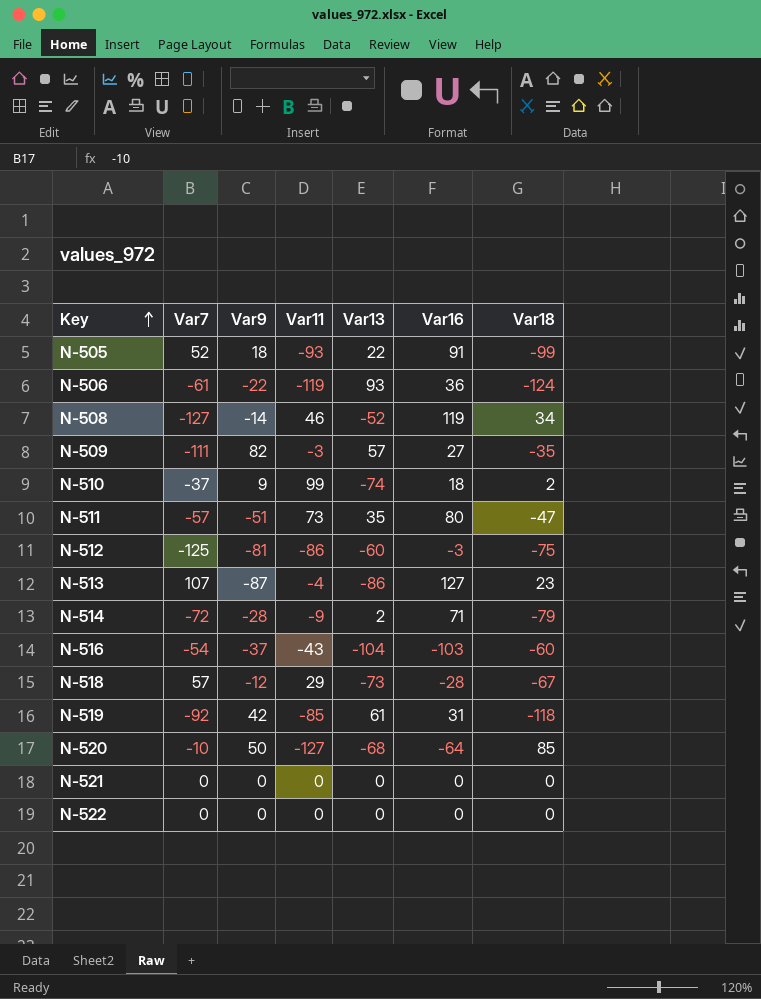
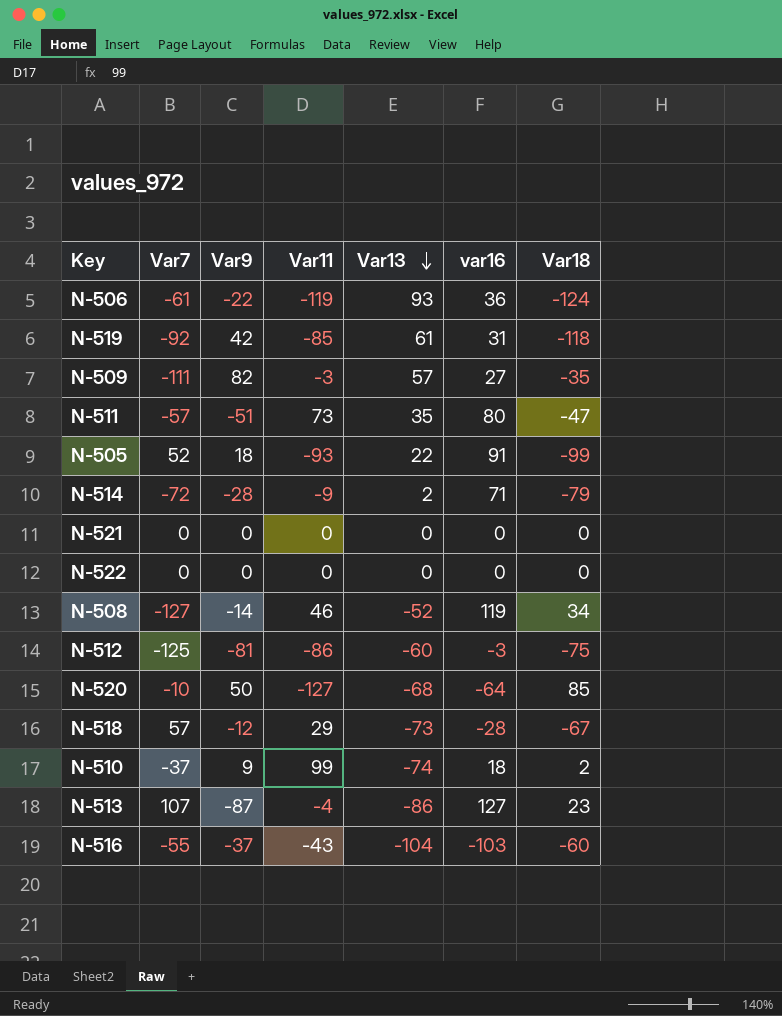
row order: Key ascending -> Var13 descending
column name: Var16 -> var16
N-516 | Var7: -54 -> -55

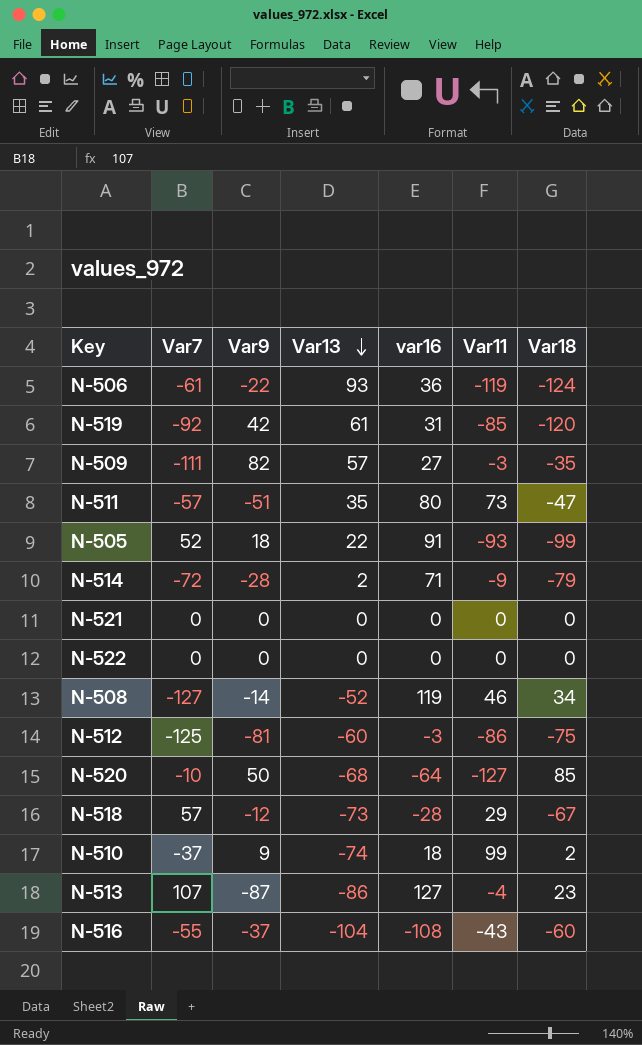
column Var11 | position: 4 -> 6
N-519 | Var18: -118 -> -120
N-516 | var16: -103 -> -108

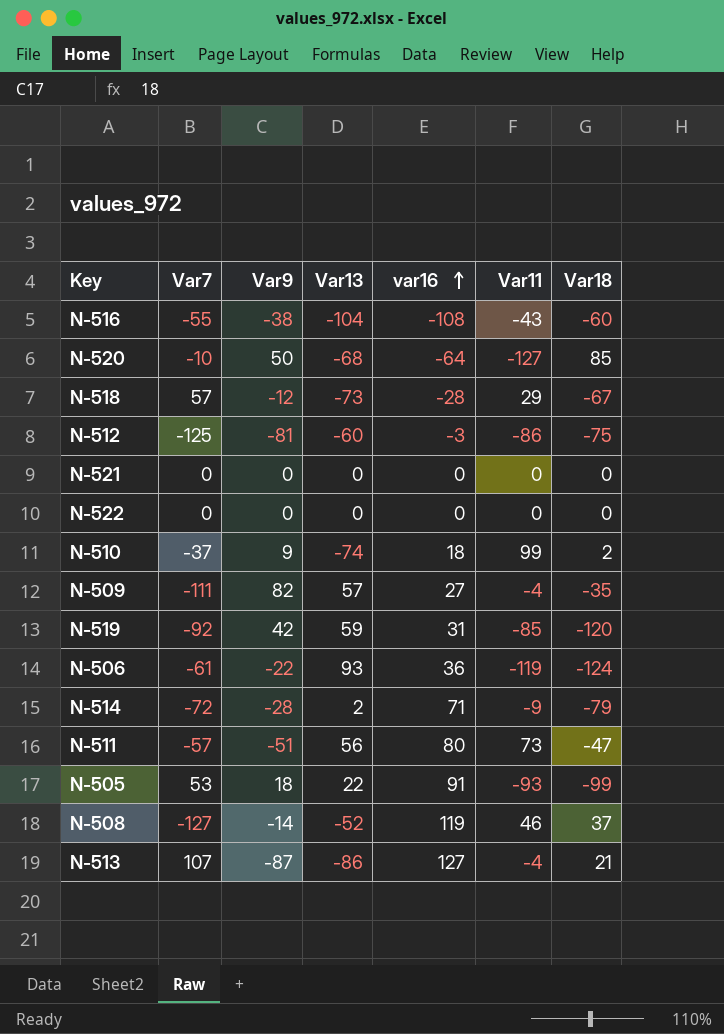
row order: Var13 descending -> var16 ascending
N-516 | Var9: -37 -> -38
N-509 | Var11: -3 -> -4
N-519 | Var13: 61 -> 59
N-511 | Var13: 35 -> 56
N-505 | Var7: 52 -> 53
N-508 | Var18: 34 -> 37
N-513 | Var18: 23 -> 21

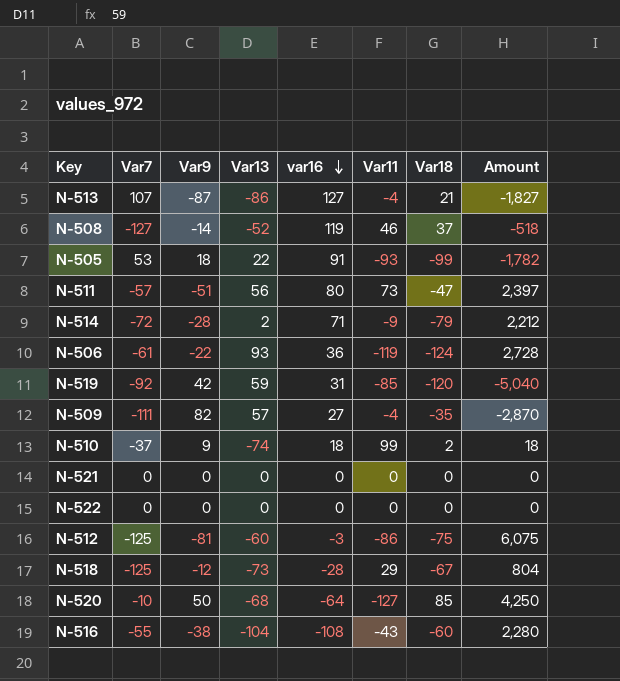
row order: var16 ascending -> var16 descending
column Amount | formula: none -> [Var9] * [Var18]
N-518 | Var7: 57 -> -125

